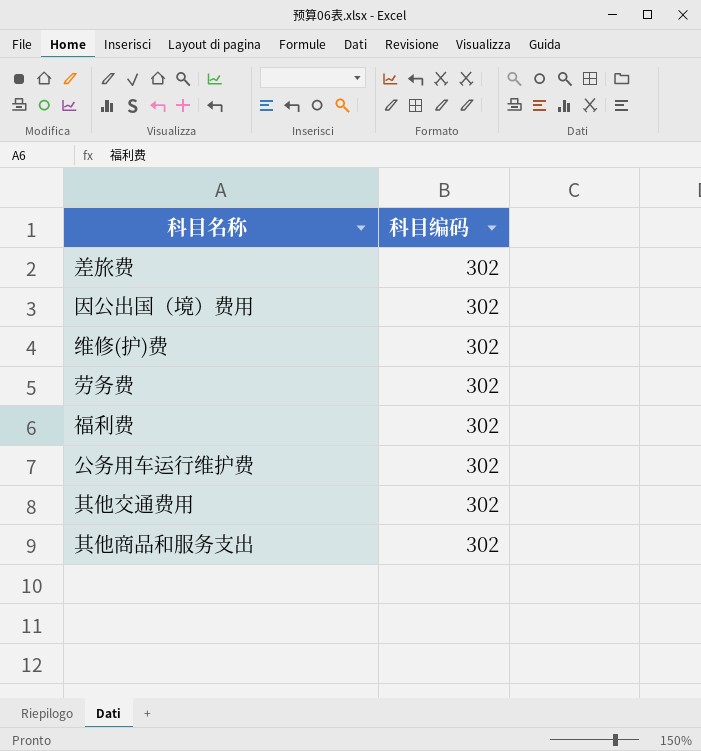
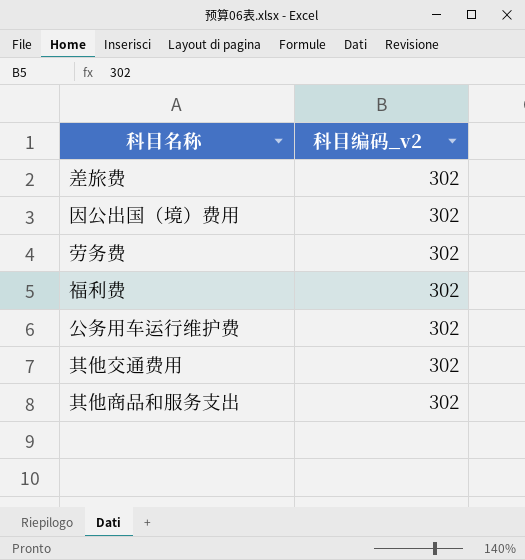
column name: 科目编码 -> 科目编码_v2
row 维修(护)费: 302 -> none

